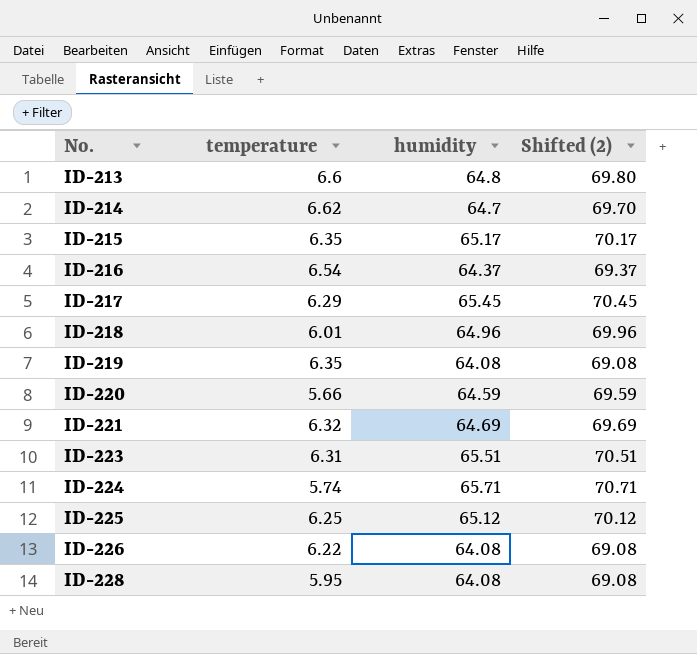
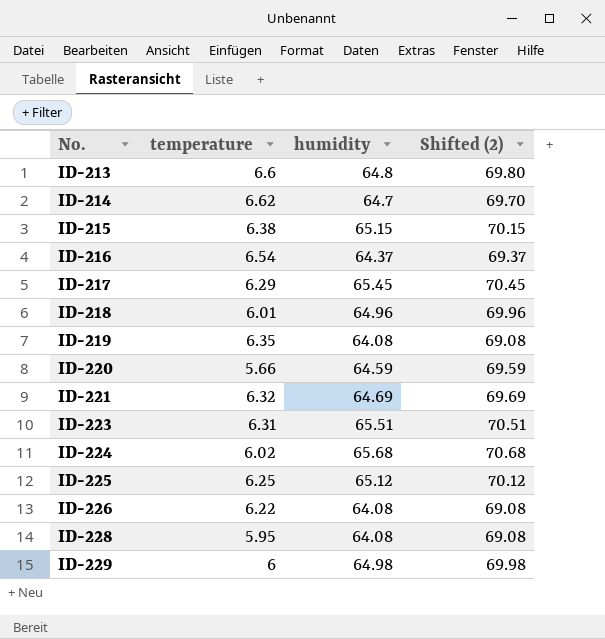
ID-215 | temperature: 6.35 -> 6.38
ID-215 | humidity: 65.17 -> 65.15
ID-215 | Shifted (2): 70.17 -> 70.15
ID-224 | temperature: 5.74 -> 6.02
ID-224 | humidity: 65.71 -> 65.68
ID-224 | Shifted (2): 70.71 -> 70.68
row ID-229: none -> 6 | 64.98 | 69.98

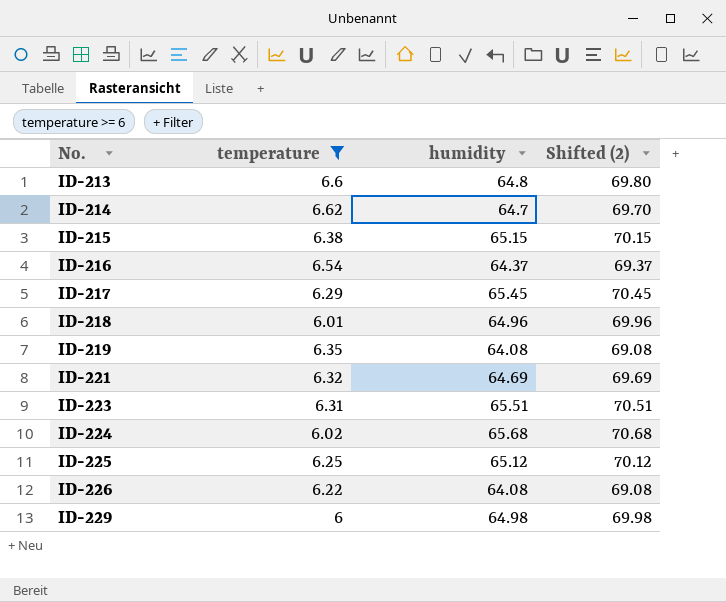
filter: none -> temperature >= 6

